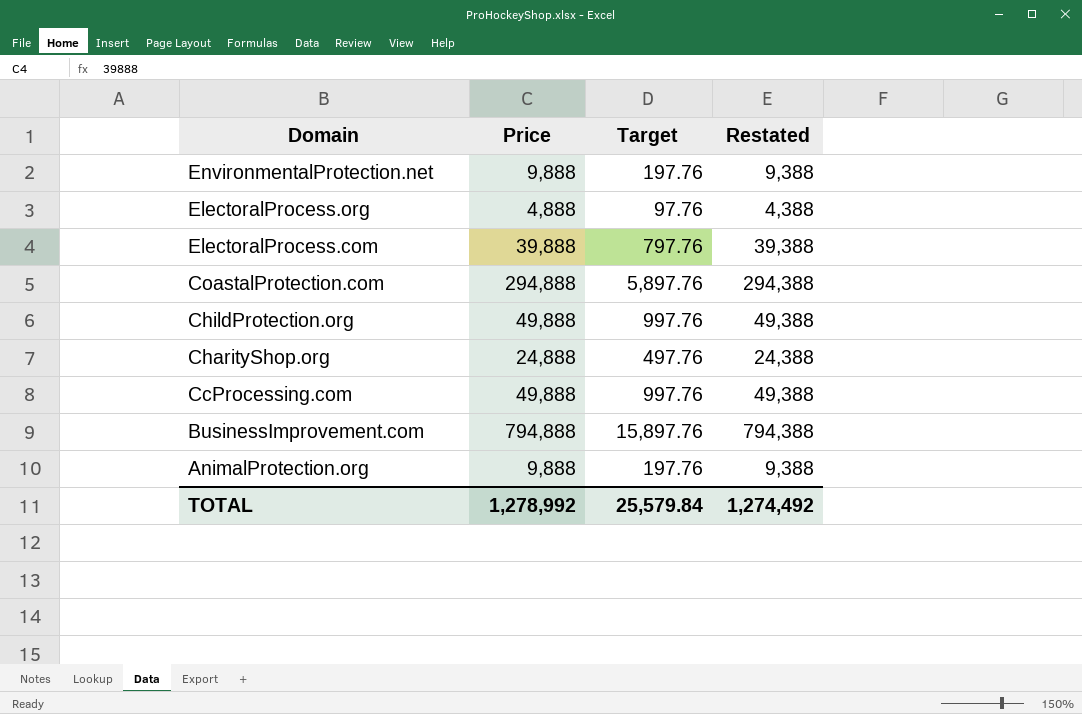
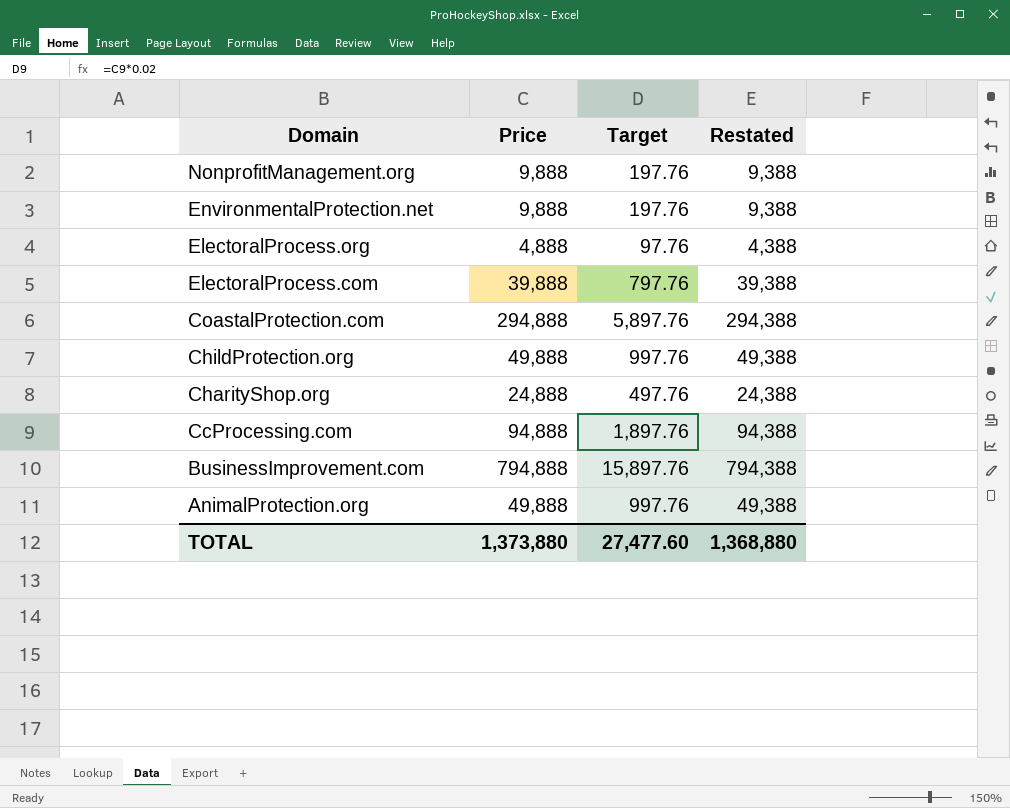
row NonprofitManagement.org: none -> 9,888 | 197.76 | 9,388
CcProcessing.com | Price: 49,888 -> 94,888
CcProcessing.com | Target: 997.76 -> 1,897.76
CcProcessing.com | Restated: 49,388 -> 94,388
AnimalProtection.org | Price: 9,888 -> 49,888
AnimalProtection.org | Target: 197.76 -> 997.76
AnimalProtection.org | Restated: 9,388 -> 49,388
TOTAL | Price: 1,278,992 -> 1,373,880
TOTAL | Target: 25,579.84 -> 27,477.60
TOTAL | Restated: 1,274,492 -> 1,368,880

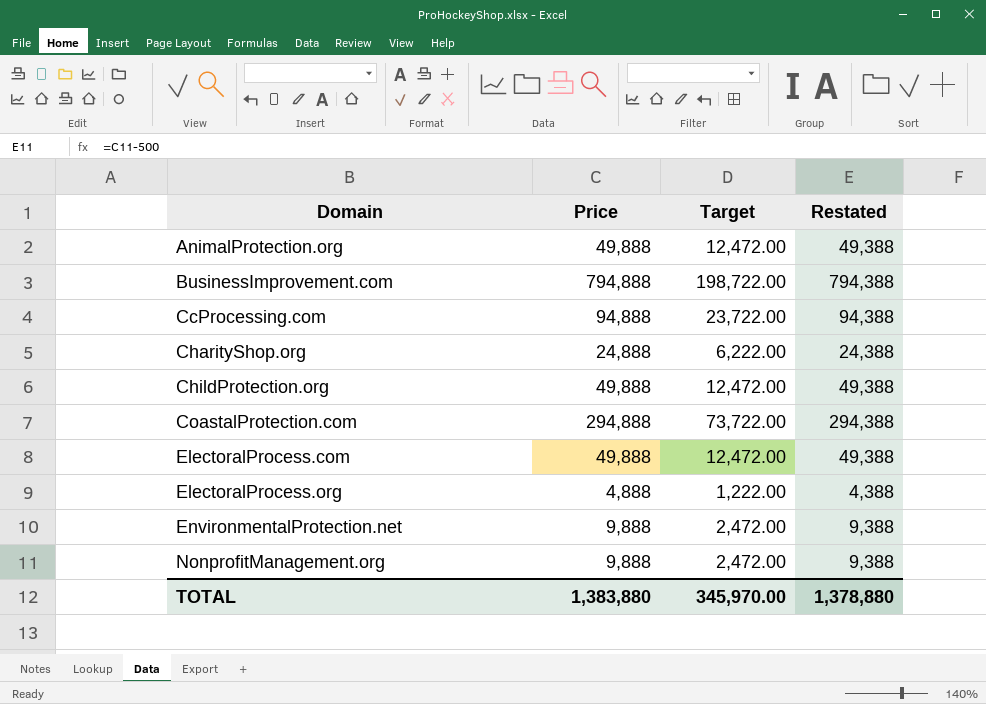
row order: Domain descending -> Domain ascending
column Target | formula: [Price] * 0.02 -> [Price] * 0.25
ElectoralProcess.com | Price: 39,888 -> 49,888
ElectoralProcess.com | Restated: 39,388 -> 49,388
TOTAL | Price: 1,373,880 -> 1,383,880
TOTAL | Target: 27,477.60 -> 345,970.00
TOTAL | Restated: 1,368,880 -> 1,378,880

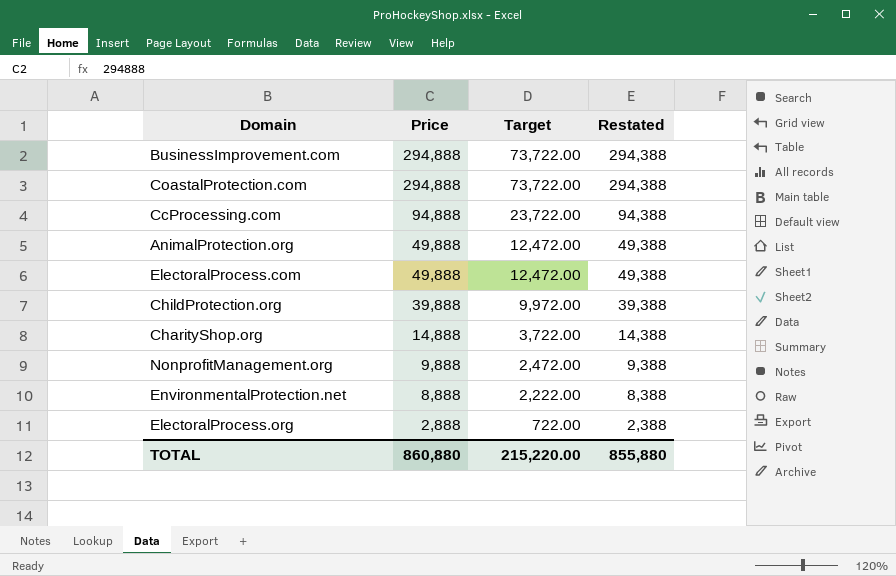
row order: Domain ascending -> Price descending
BusinessImprovement.com | Price: 794,888 -> 294,888
BusinessImprovement.com | Target: 198,722.00 -> 73,722.00
BusinessImprovement.com | Restated: 794,388 -> 294,388
ChildProtection.org | Price: 49,888 -> 39,888
ChildProtection.org | Target: 12,472.00 -> 9,972.00
ChildProtection.org | Restated: 49,388 -> 39,388
CharityShop.org | Price: 24,888 -> 14,888
CharityShop.org | Target: 6,222.00 -> 3,722.00
CharityShop.org | Restated: 24,388 -> 14,388
EnvironmentalProtection.net | Price: 9,888 -> 8,888
EnvironmentalProtection.net | Target: 2,472.00 -> 2,222.00
EnvironmentalProtection.net | Restated: 9,388 -> 8,388
ElectoralProcess.org | Price: 4,888 -> 2,888
ElectoralProcess.org | Target: 1,222.00 -> 722.00
ElectoralProcess.org | Restated: 4,388 -> 2,388
TOTAL | Price: 1,383,880 -> 860,880
TOTAL | Target: 345,970.00 -> 215,220.00
TOTAL | Restated: 1,378,880 -> 855,880

